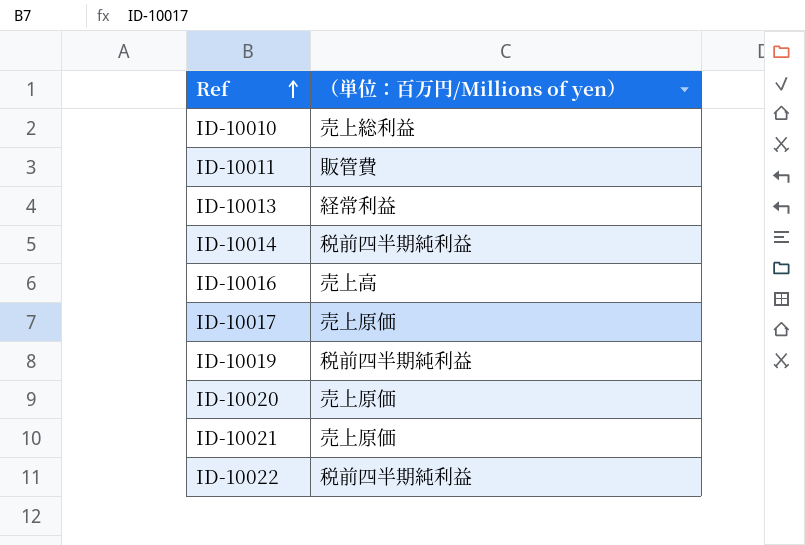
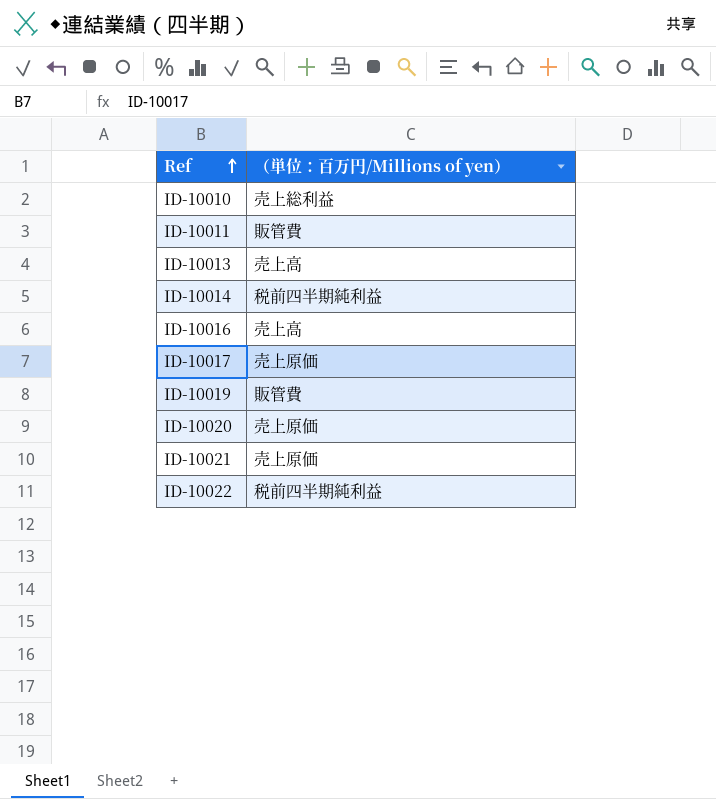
ID-10013 | （単位：百万円/Millions of yen）: 経常利益 -> 売上高
ID-10019 | （単位：百万円/Millions of yen）: 税前四半期純利益 -> 販管費

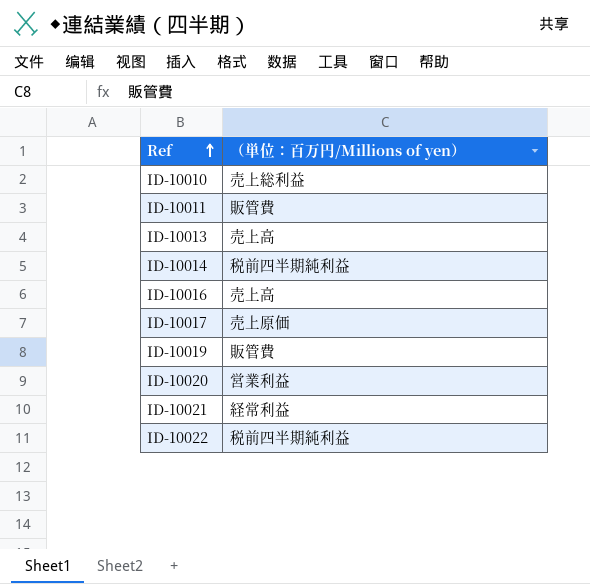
ID-10020 | （単位：百万円/Millions of yen）: 売上原価 -> 営業利益
ID-10021 | （単位：百万円/Millions of yen）: 売上原価 -> 経常利益

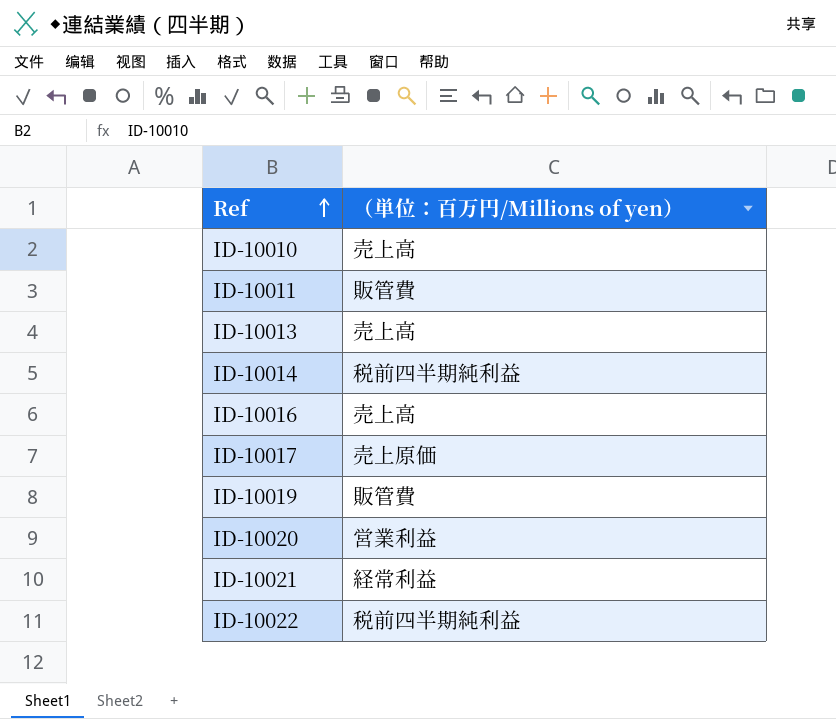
ID-10010 | （単位：百万円/Millions of yen）: 売上総利益 -> 売上高

